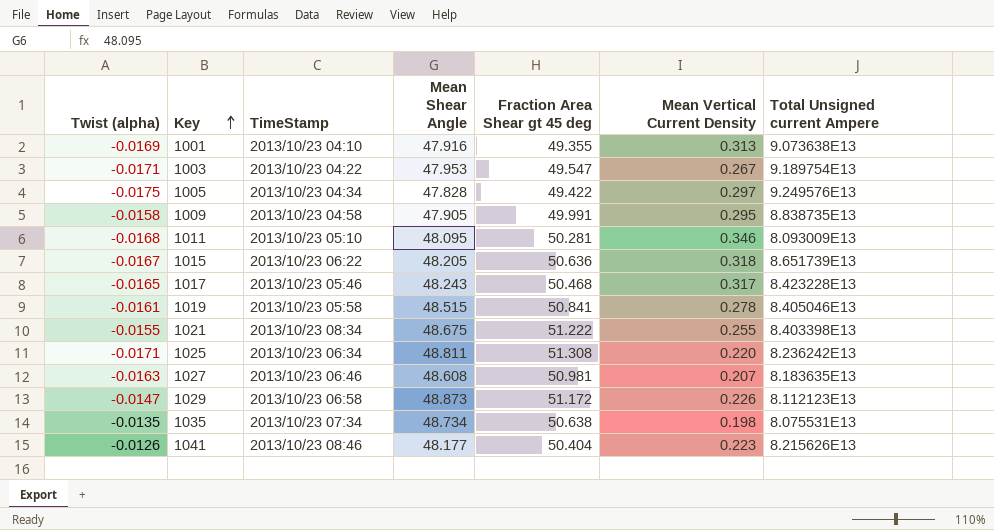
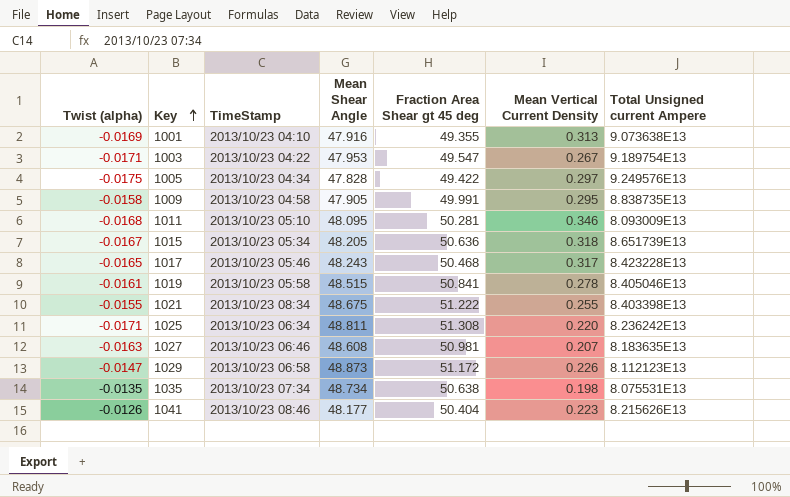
1015 | TimeStamp: 2013/10/23 06:22 -> 2013/10/23 05:34

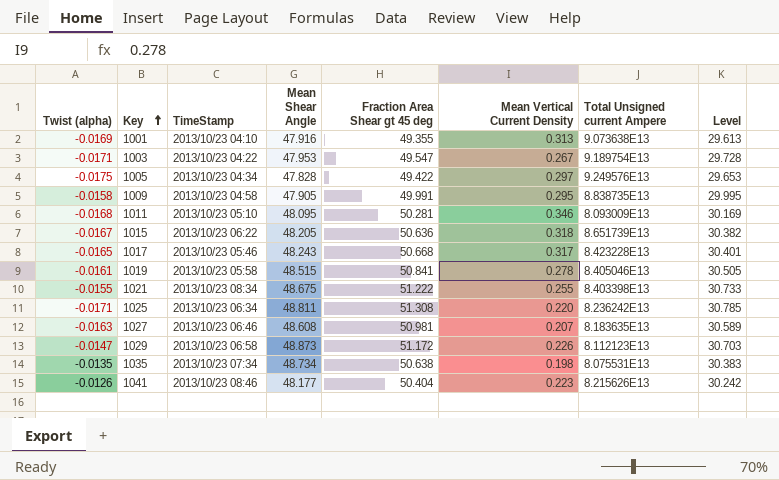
column Level | formula: none -> [Fraction Area Shear gt 45 deg] * 0.6
1015 | TimeStamp: 2013/10/23 05:34 -> 2013/10/23 06:22
1017 | Fraction Area Shear gt 45 deg: 50.468 -> 50.668

